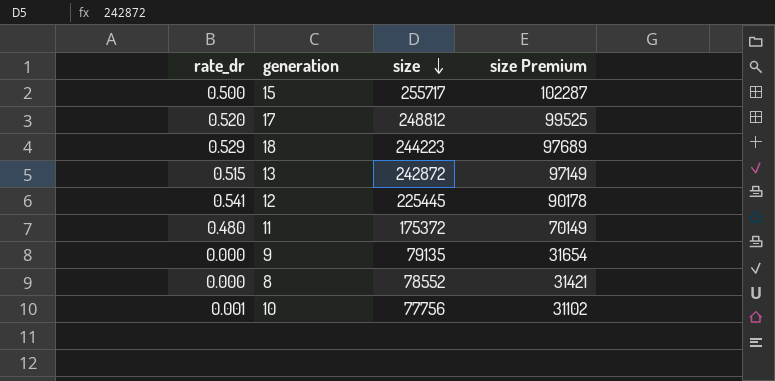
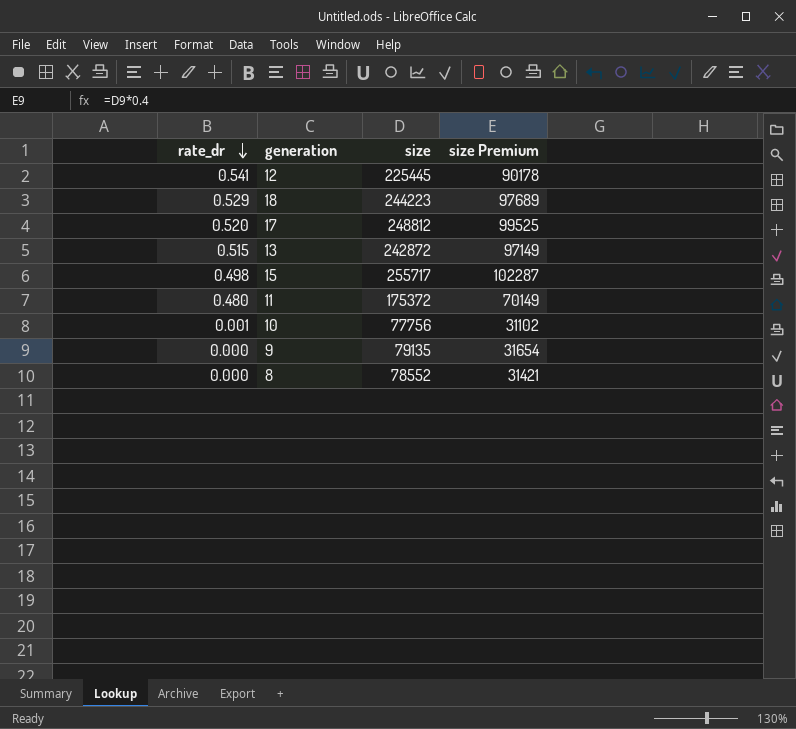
row order: size descending -> rate_dr descending
15 | rate_dr: 0.500 -> 0.498

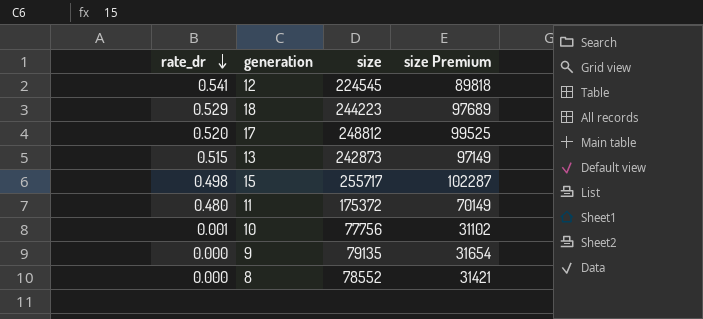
12 | size: 225445 -> 224545
12 | size Premium: 90178 -> 89818
13 | size: 242872 -> 242873

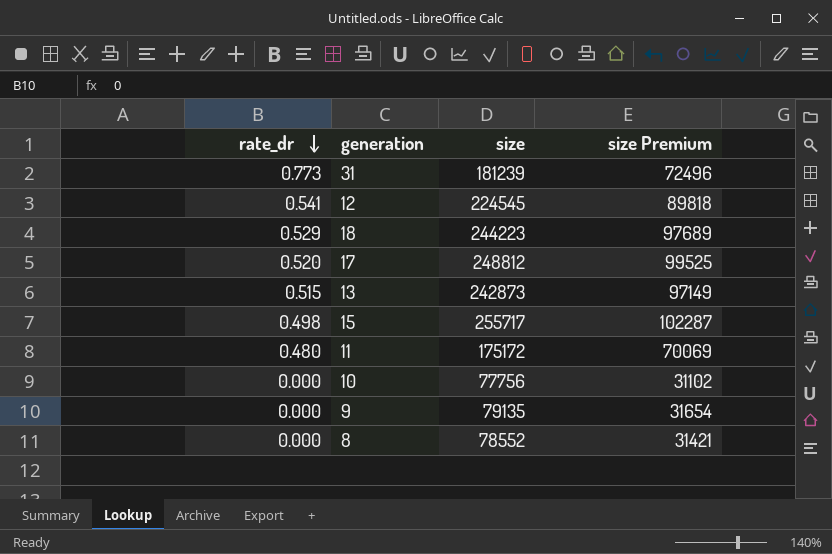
row 31: none -> 0.773 | 181239 | 72496
11 | size: 175372 -> 175172
11 | size Premium: 70149 -> 70069
10 | rate_dr: 0.001 -> 0.000

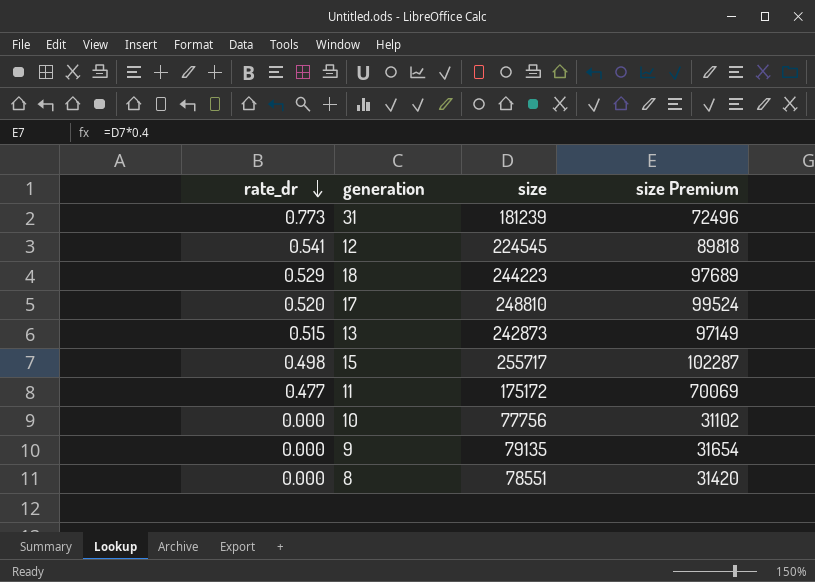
17 | size: 248812 -> 248810
17 | size Premium: 99525 -> 99524
11 | rate_dr: 0.480 -> 0.477
8 | size: 78552 -> 78551
8 | size Premium: 31421 -> 31420

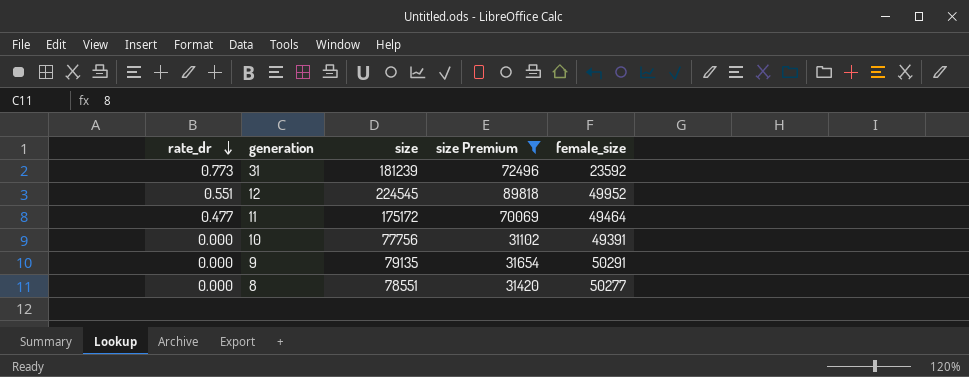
filter: none -> size Premium <= 89818
column female_size | position: none -> 5
12 | rate_dr: 0.541 -> 0.551

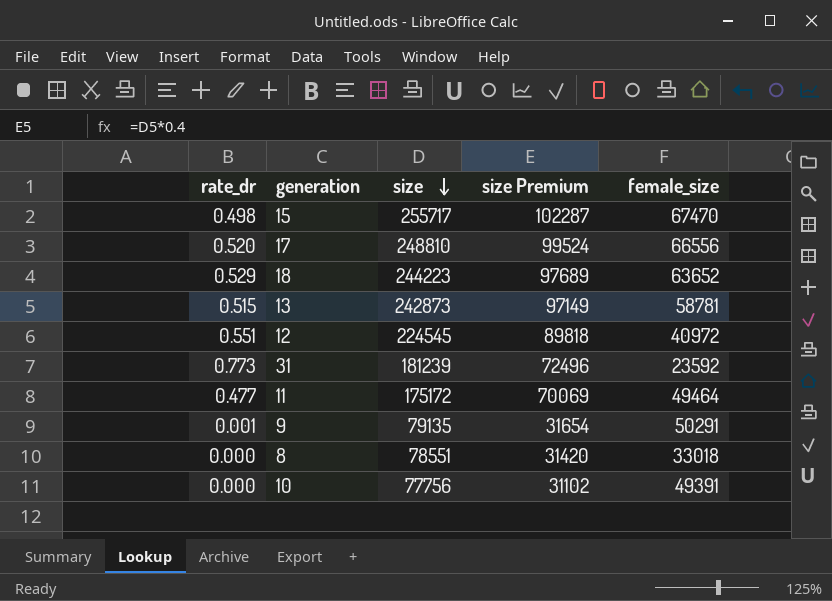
filter: size Premium <= 89818 -> none
row order: rate_dr descending -> size descending
12 | female_size: 49952 -> 40972
9 | rate_dr: 0.000 -> 0.001
8 | female_size: 50277 -> 33018

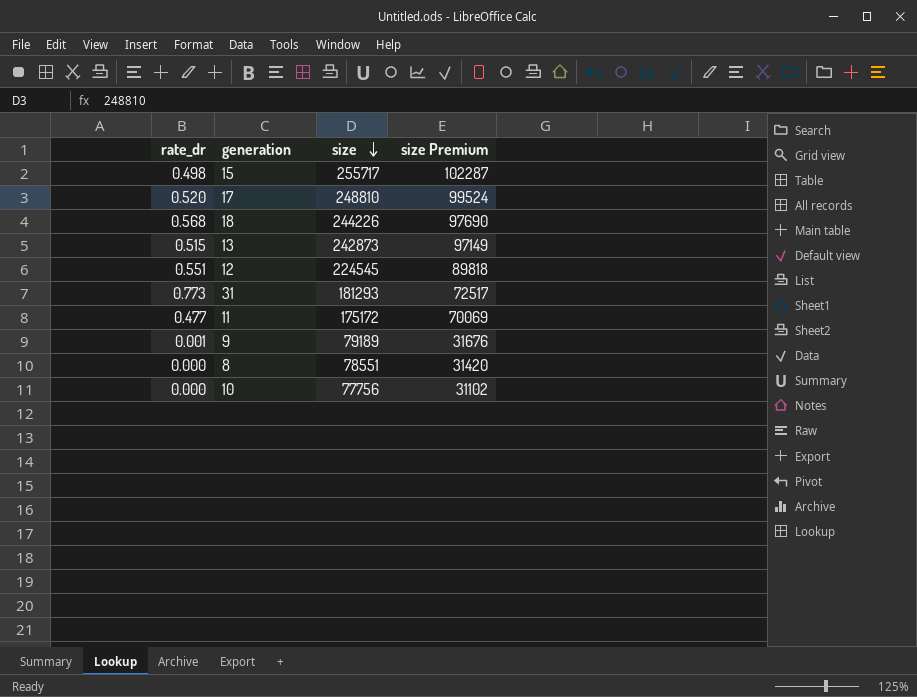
column female_size | position: 5 -> none
18 | rate_dr: 0.529 -> 0.568
18 | size: 244223 -> 244226
18 | size Premium: 97689 -> 97690
31 | size: 181239 -> 181293
31 | size Premium: 72496 -> 72517
9 | size: 79135 -> 79189
9 | size Premium: 31654 -> 31676

